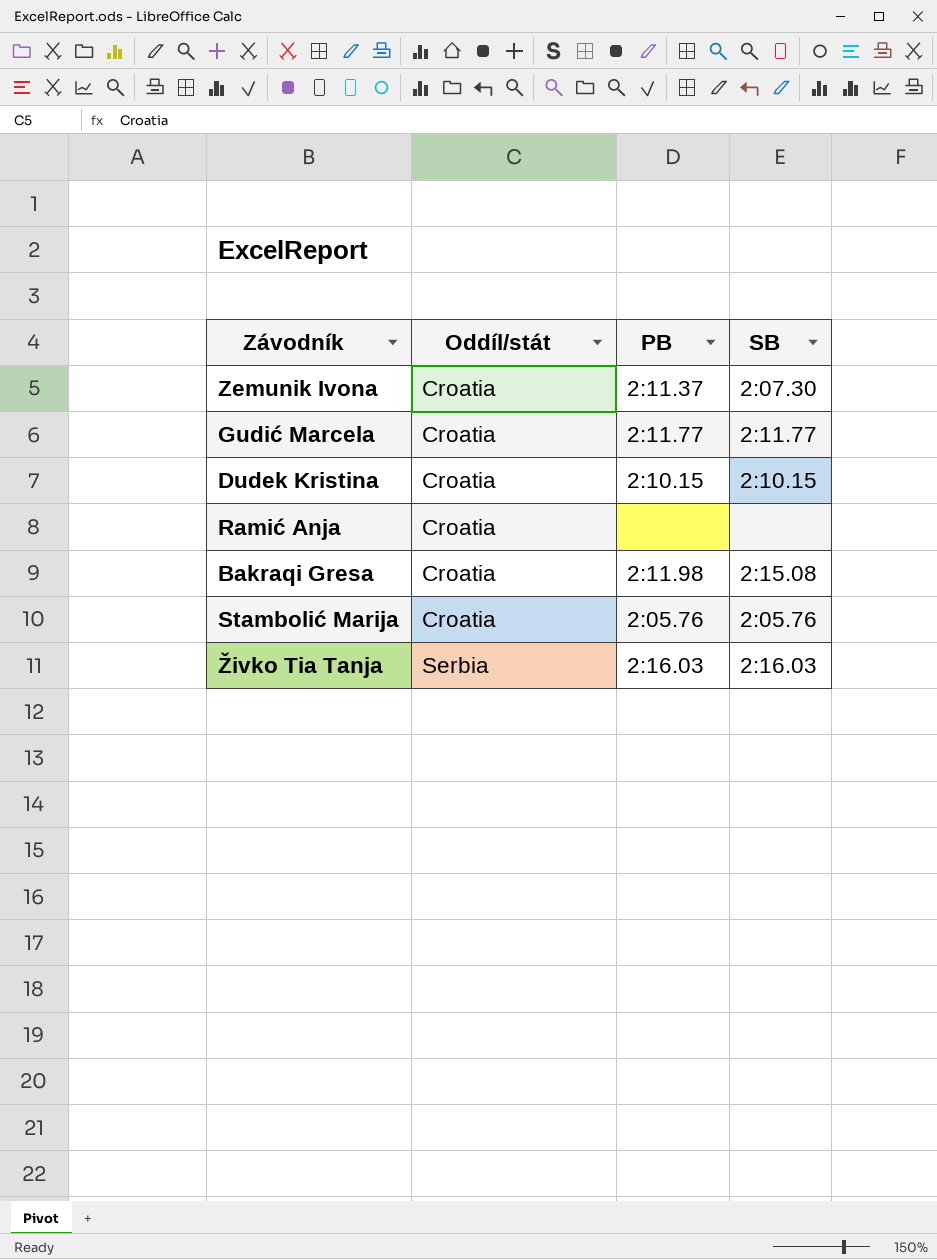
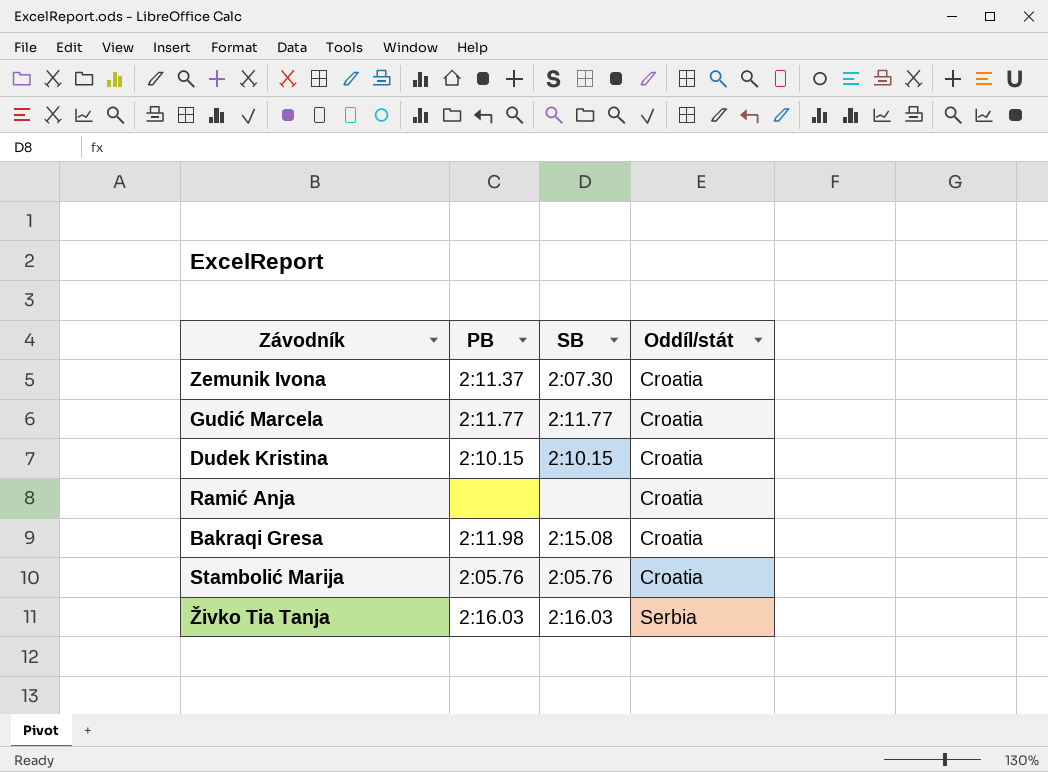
column Oddíl/stát | position: 2 -> 4

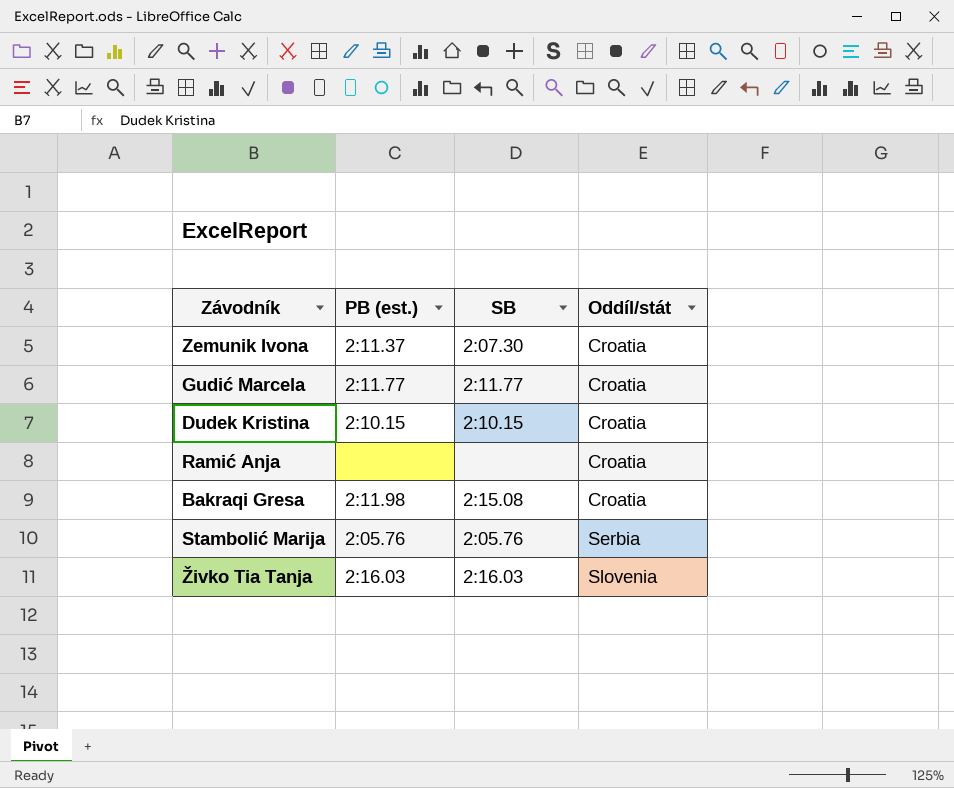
column name: PB -> PB (est.)
Stambolić Marija | Oddíl/stát: Croatia -> Serbia
Živko Tia Tanja | Oddíl/stát: Serbia -> Slovenia

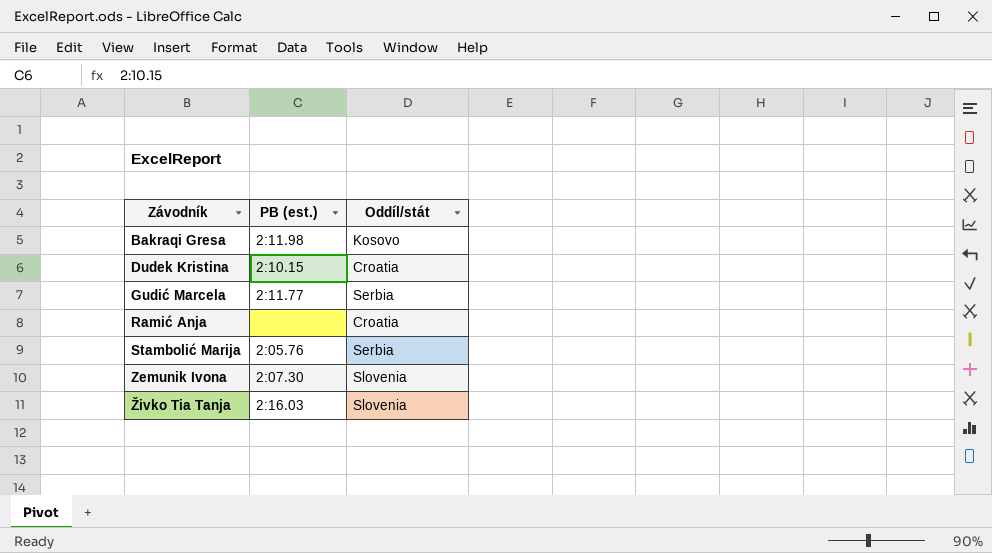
row order: Oddíl/stát ascending -> Závodník ascending
column SB | position: 3 -> none
Bakraqi Gresa | Oddíl/stát: Croatia -> Kosovo
Gudić Marcela | Oddíl/stát: Croatia -> Serbia
Zemunik Ivona | PB (est.): 2:11.37 -> 2:07.30
Zemunik Ivona | Oddíl/stát: Croatia -> Slovenia

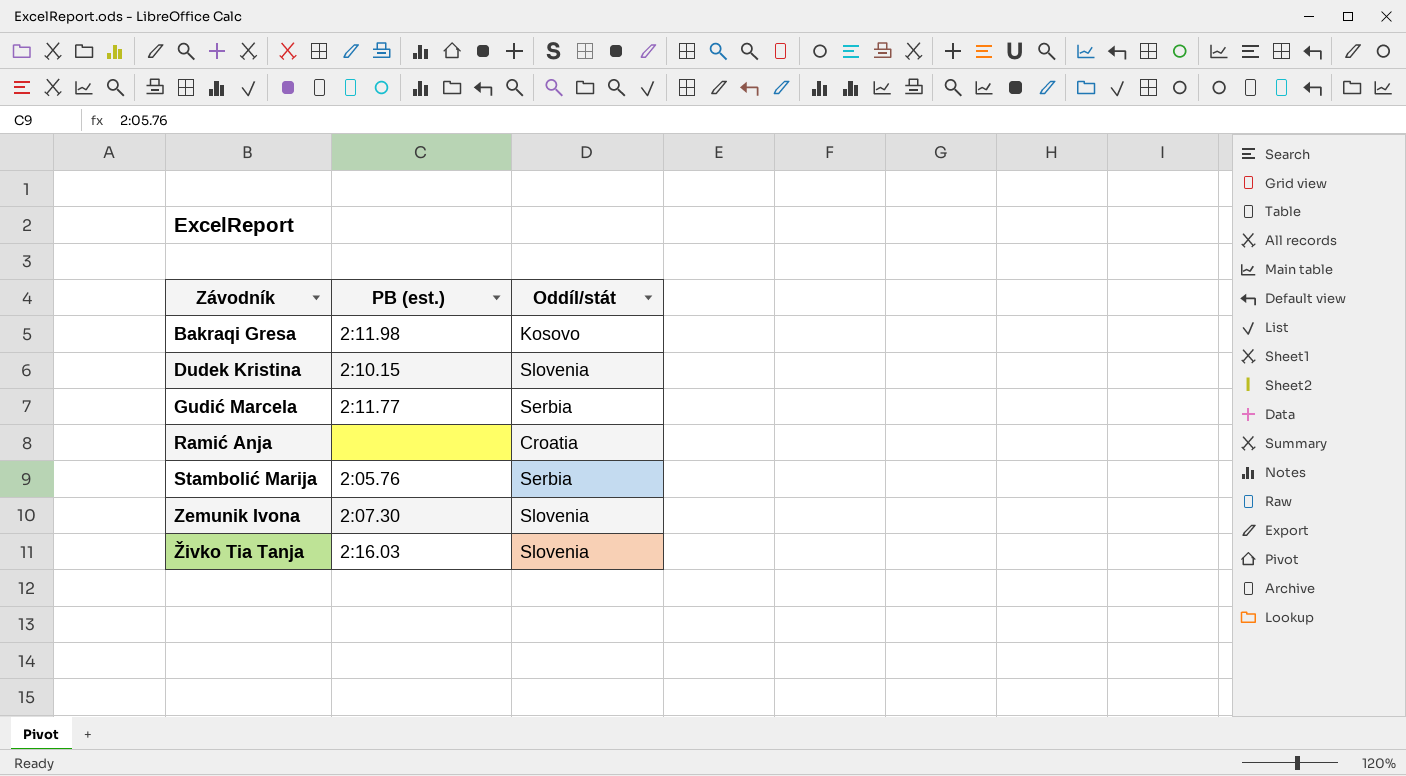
Dudek Kristina | Oddíl/stát: Croatia -> Slovenia

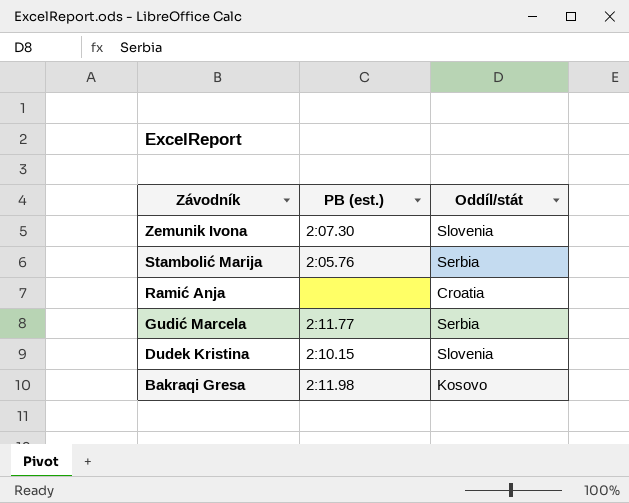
row order: Závodník ascending -> Závodník descending
row Živko Tia Tanja: 2:16.03 | Slovenia -> none

